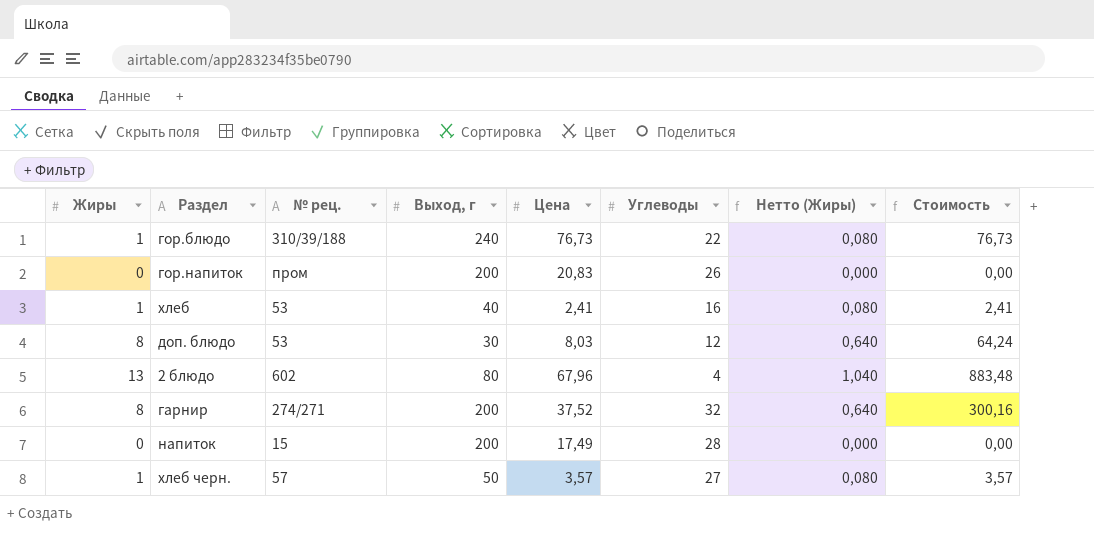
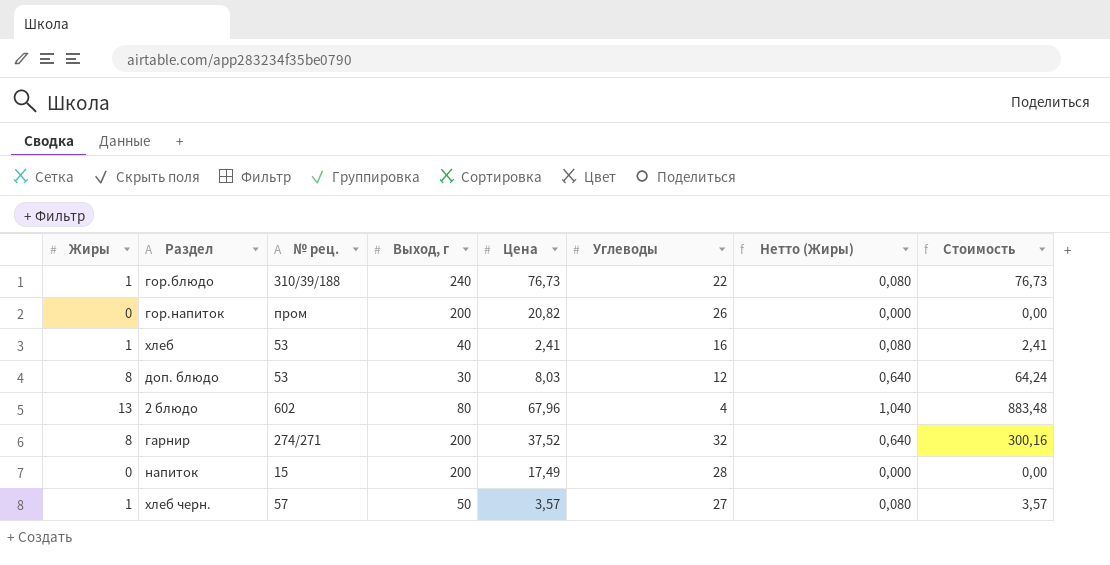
гор.напиток | Цена: 20,83 -> 20,82

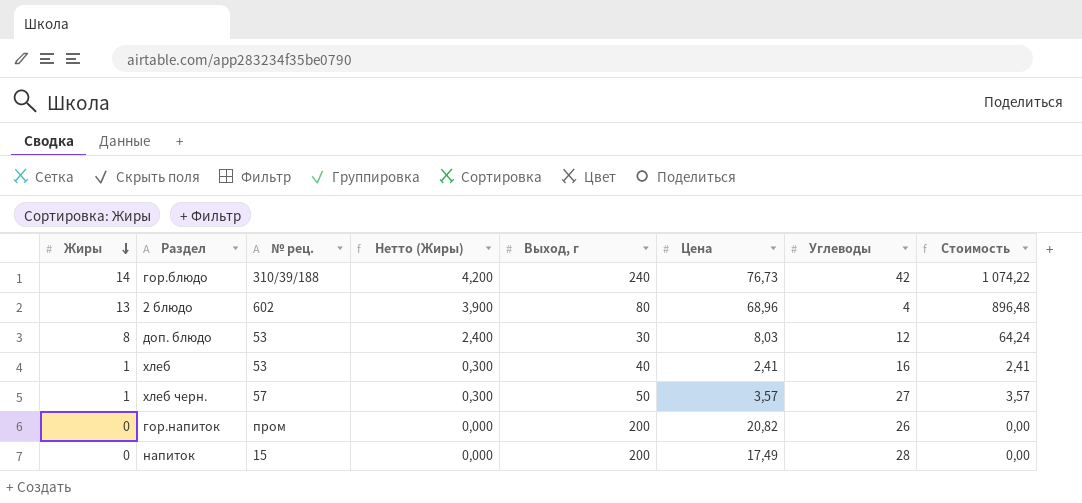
row order: none -> Жиры descending
column Нетто (Жиры) | formula: [Жиры] * 0,08 -> [Жиры] * 0,3
column Нетто (Жиры) | position: 7 -> 4
row гарнир: 8 | 274/271 | 200 | 37,52 | 32 | 0,640 | 300,16 -> none
гор.блюдо | Жиры: 1 -> 14
гор.блюдо | Углеводы: 22 -> 42
гор.блюдо | Стоимость: 76,73 -> 1 074,22
2 блюдо | Цена: 67,96 -> 68,96
2 блюдо | Стоимость: 883,48 -> 896,48

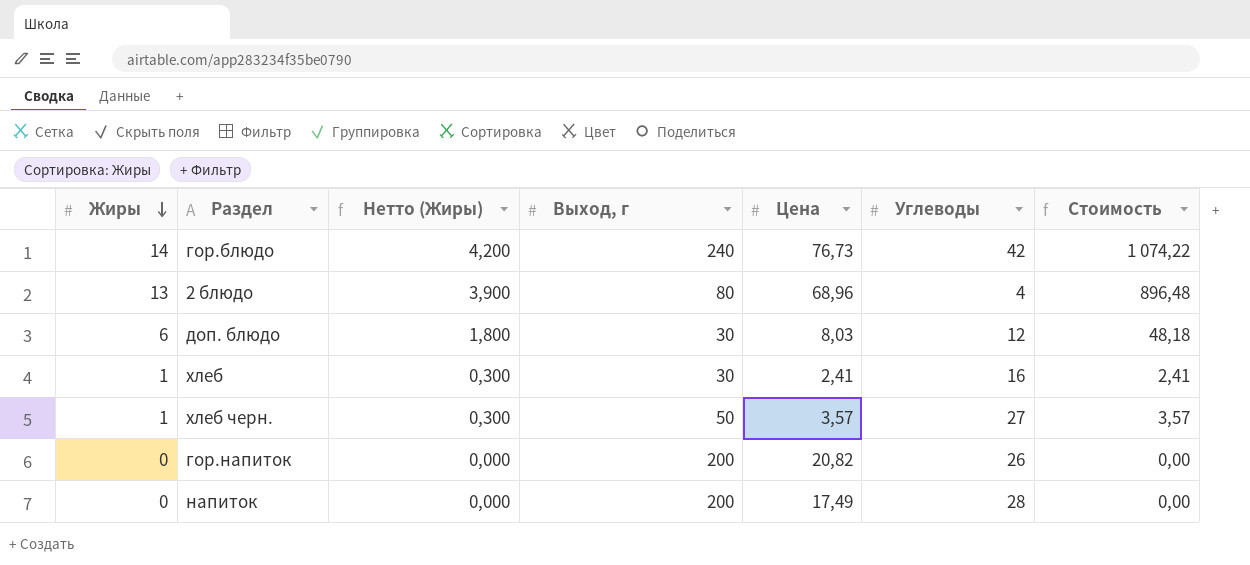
column № рец. | position: 3 -> none
доп. блюдо | Жиры: 8 -> 6
доп. блюдо | Нетто (Жиры): 2,400 -> 1,800
доп. блюдо | Стоимость: 64,24 -> 48,18
хлеб | Выход, г: 40 -> 30

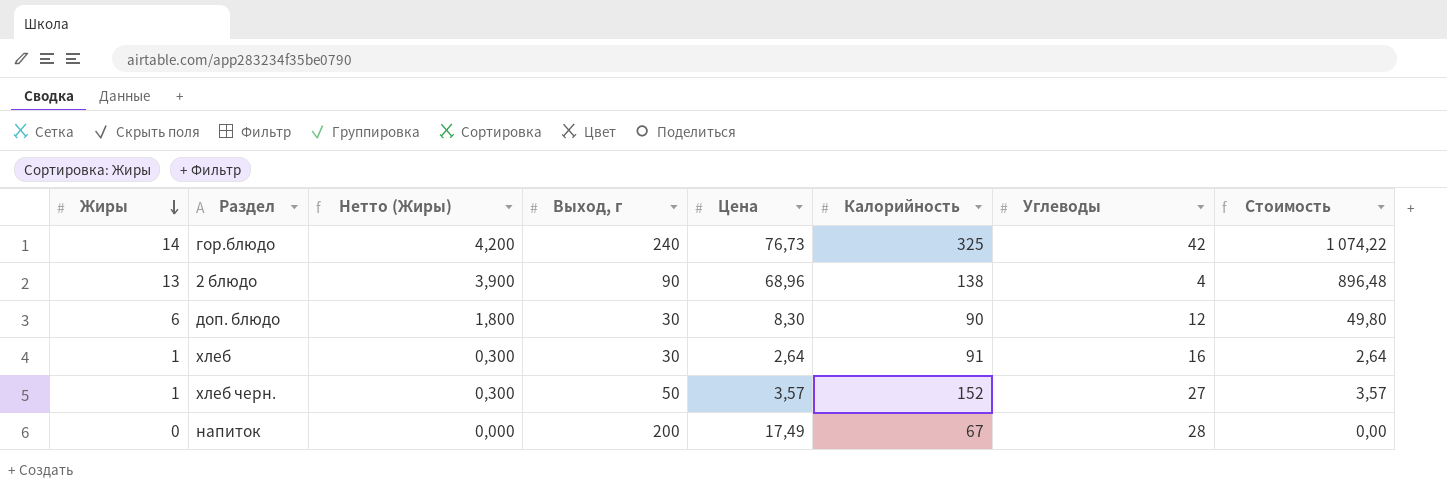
column Калорийность | position: none -> 6
row гор.напиток: 0 | 0,000 | 200 | 20,82 | 26 | 0,00 -> none
2 блюдо | Выход, г: 80 -> 90
доп. блюдо | Цена: 8,03 -> 8,30
доп. блюдо | Стоимость: 48,18 -> 49,80
хлеб | Цена: 2,41 -> 2,64
хлеб | Стоимость: 2,41 -> 2,64

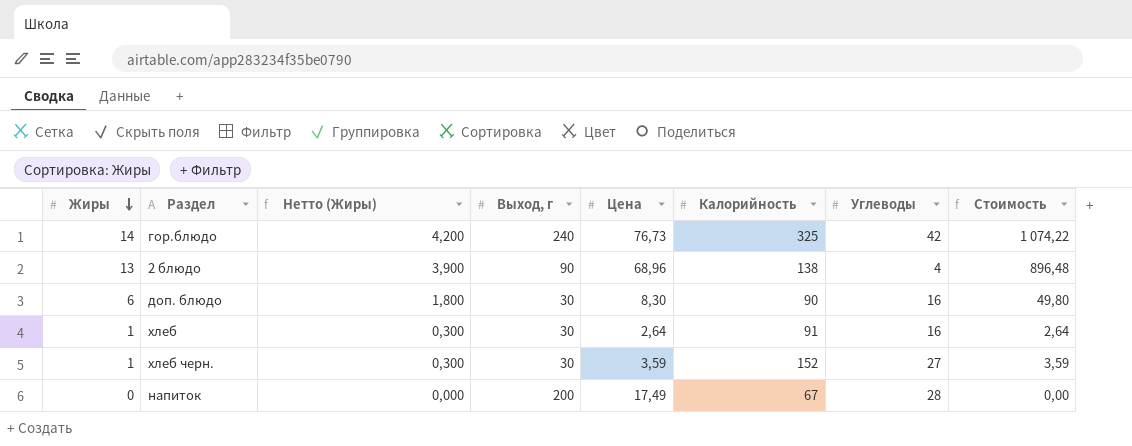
доп. блюдо | Углеводы: 12 -> 16
хлеб черн. | Выход, г: 50 -> 30
хлеб черн. | Цена: 3,57 -> 3,59
хлеб черн. | Стоимость: 3,57 -> 3,59

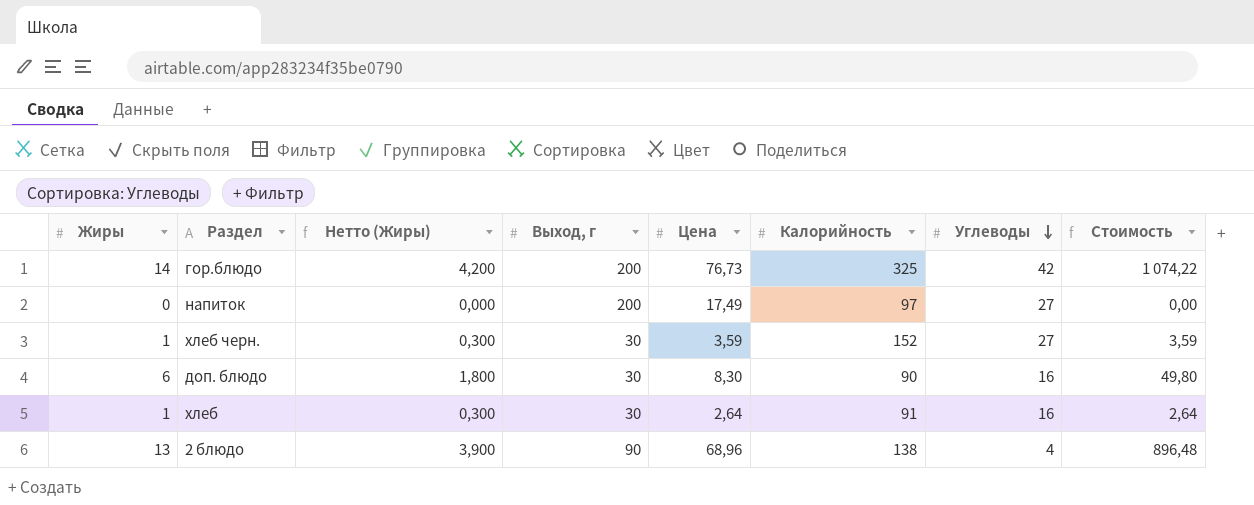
row order: Жиры descending -> Углеводы descending
гор.блюдо | Выход, г: 240 -> 200
напиток | Калорийность: 67 -> 97
напиток | Углеводы: 28 -> 27

